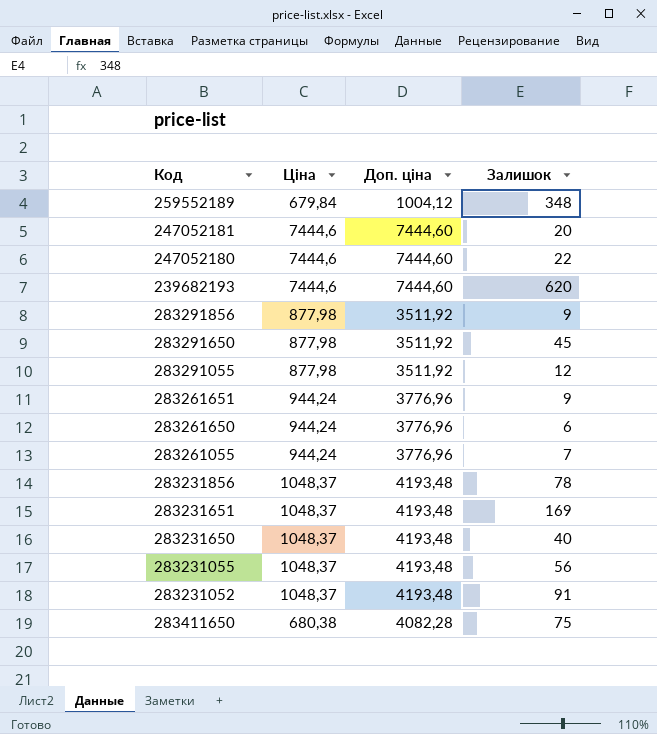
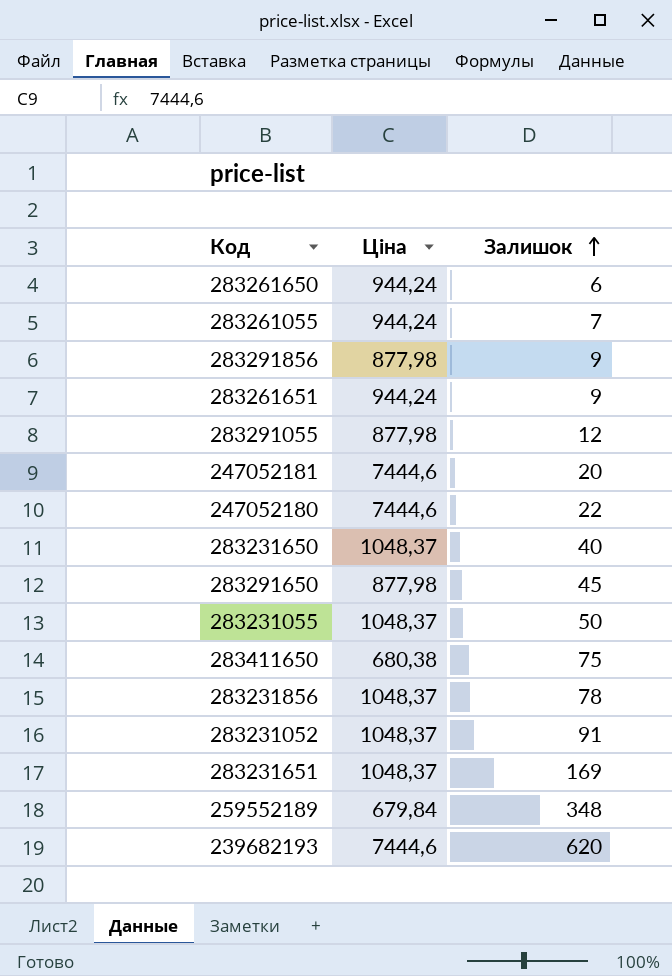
row order: none -> Залишок ascending
column Доп. ціна | position: 3 -> none
283231055 | Залишок: 56 -> 50

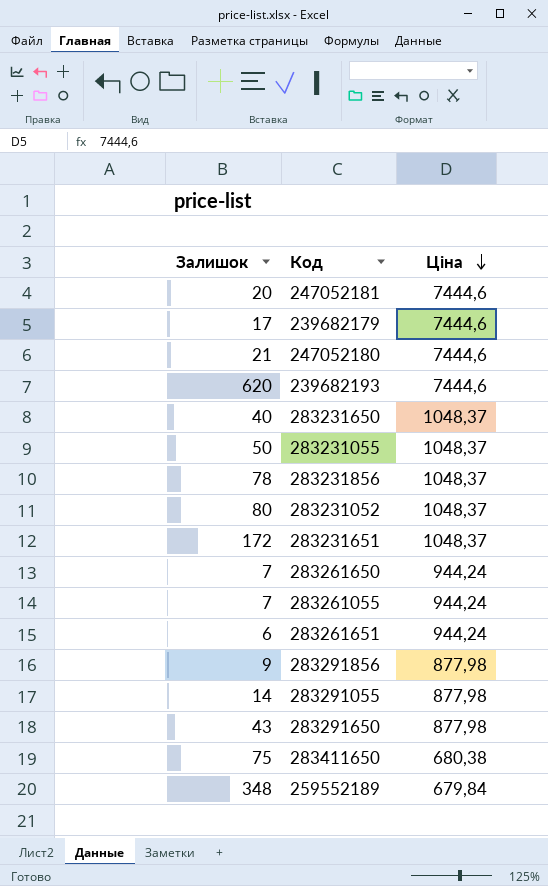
row order: Залишок ascending -> Ціна descending
column Залишок | position: 3 -> 1
row 239682179: none -> 17 | 7444,6
247052180 | Залишок: 22 -> 21
283231052 | Залишок: 91 -> 80
283231651 | Залишок: 169 -> 172
283261650 | Залишок: 6 -> 7
283261651 | Залишок: 9 -> 6
283291055 | Залишок: 12 -> 14
283291650 | Залишок: 45 -> 43

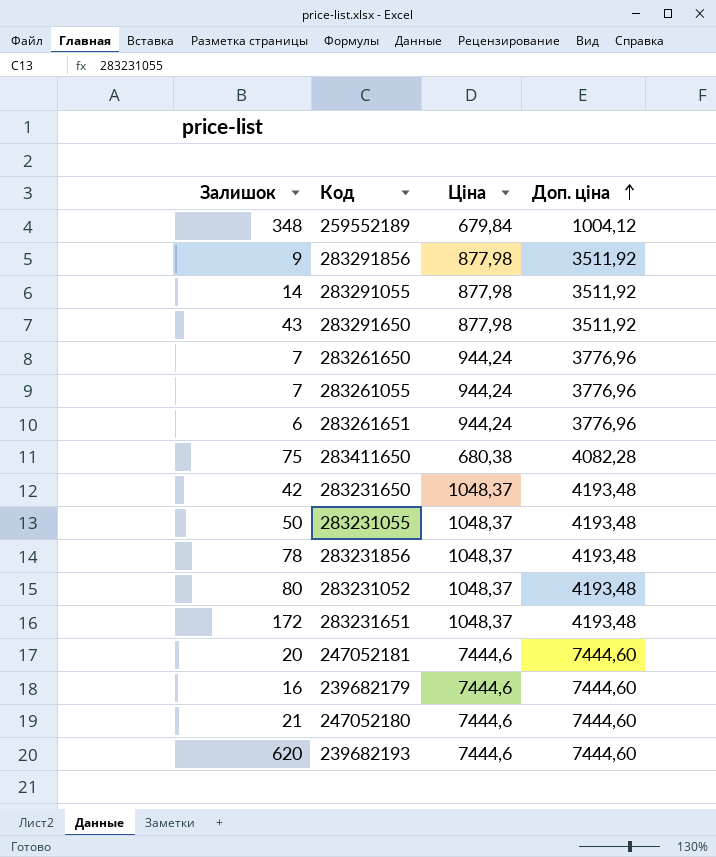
row order: Ціна descending -> Доп. ціна ascending
column Доп. ціна | position: none -> 4
283231650 | Залишок: 40 -> 42
239682179 | Залишок: 17 -> 16

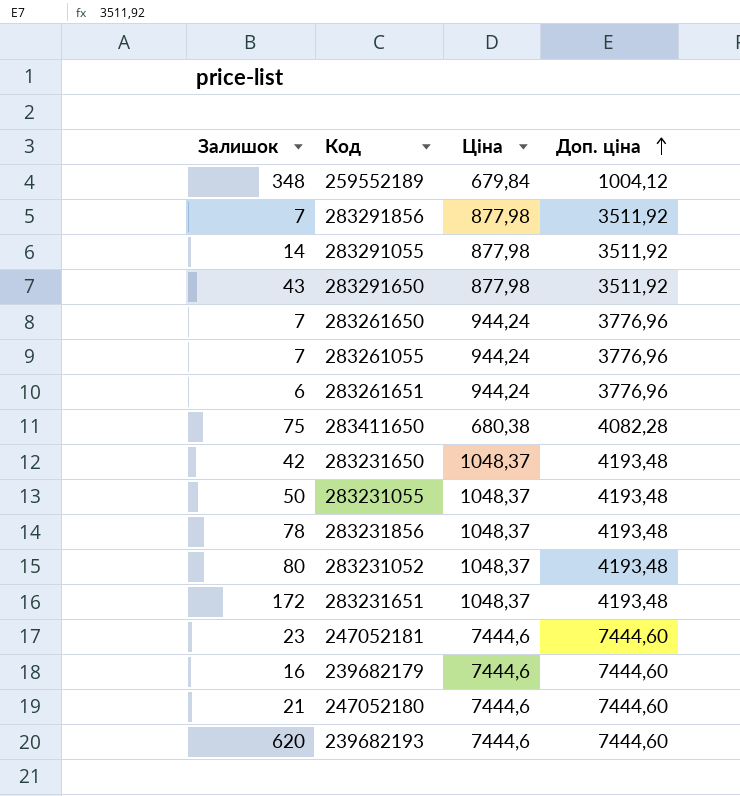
283291856 | Залишок: 9 -> 7
247052181 | Залишок: 20 -> 23

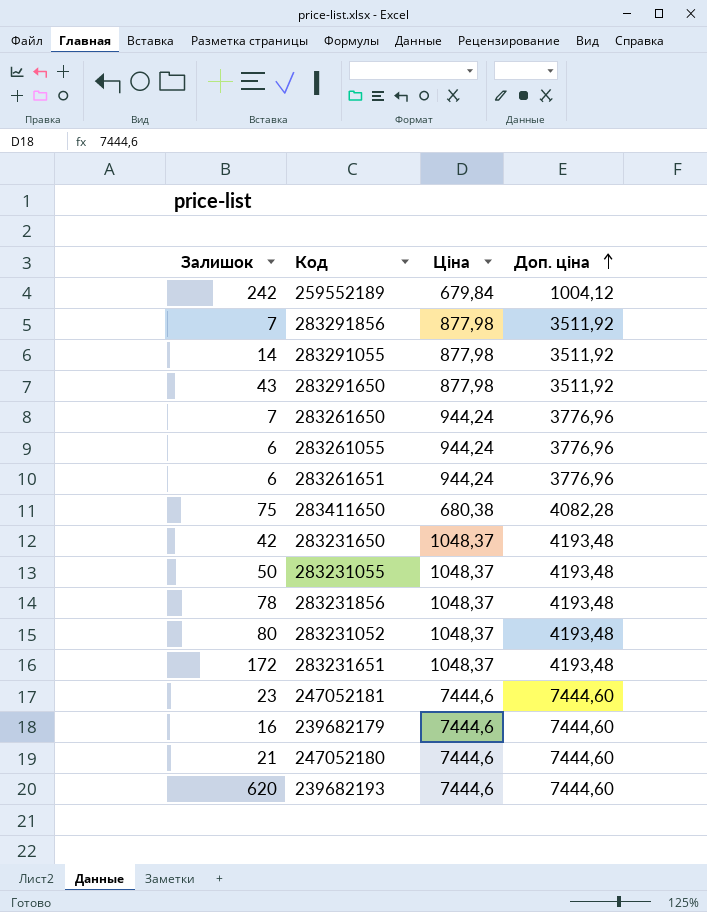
259552189 | Залишок: 348 -> 242
283261055 | Залишок: 7 -> 6

